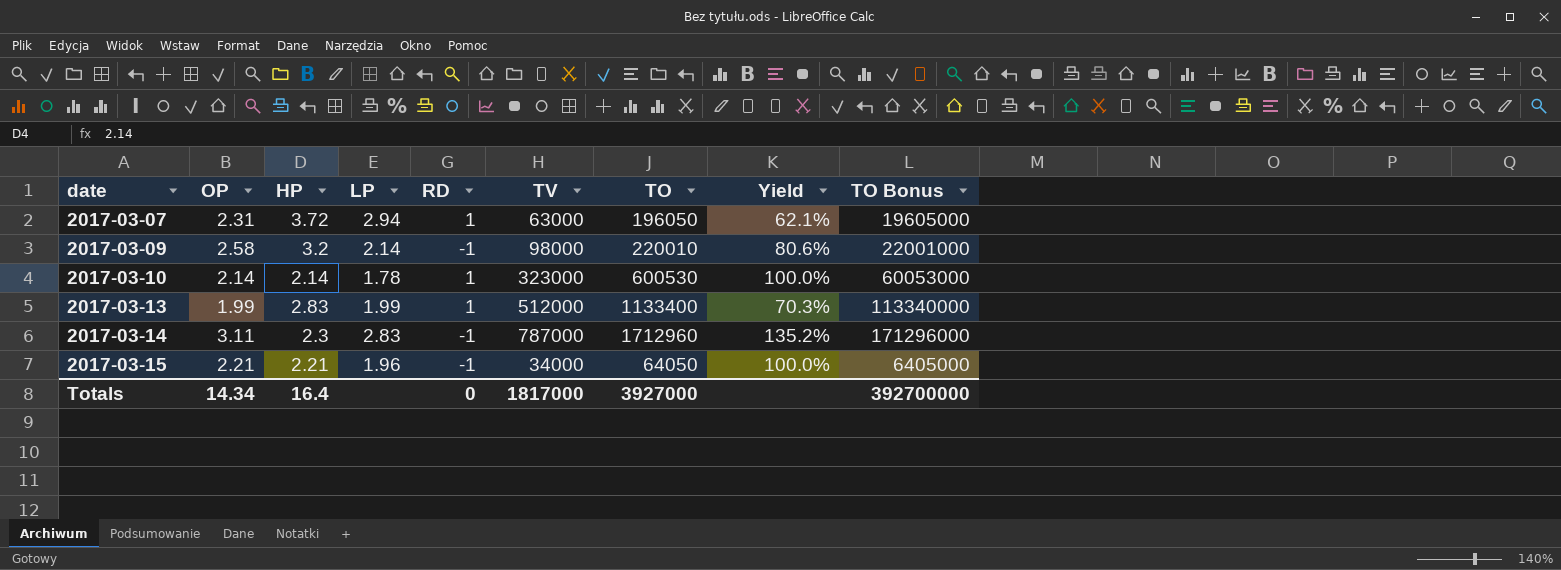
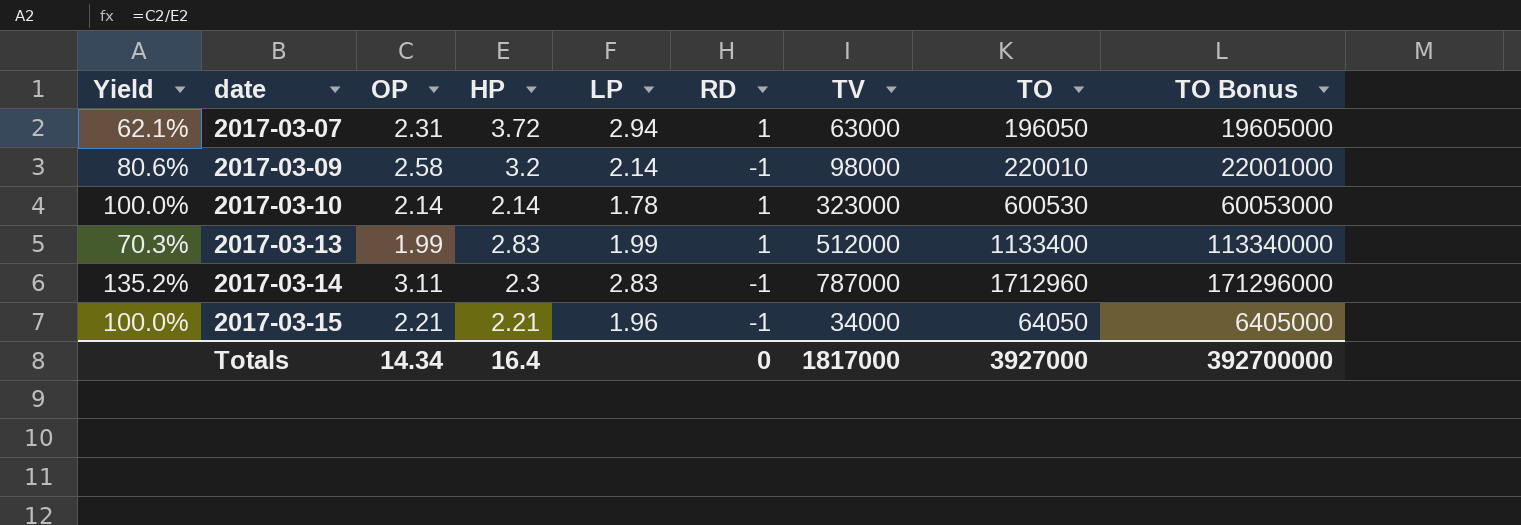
column Yield | position: 8 -> 1

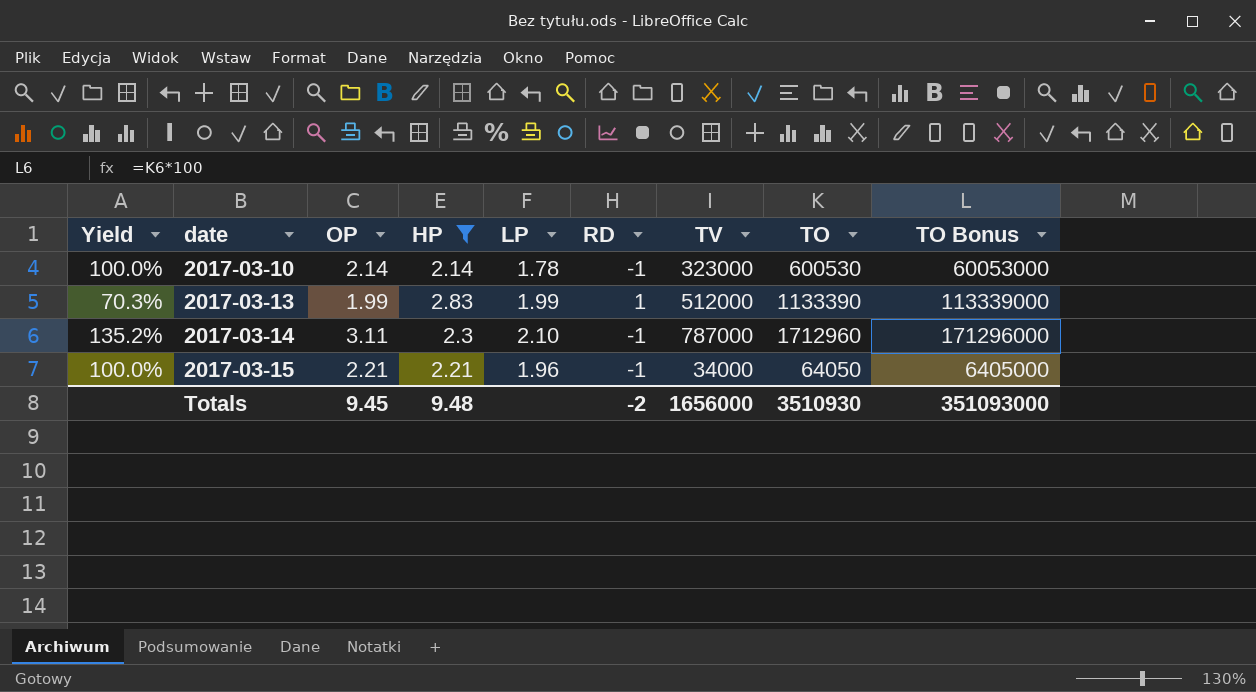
filter: none -> HP <= 2.83
2017-03-10 | RD: 1 -> -1
2017-03-13 | TO: 1133400 -> 1133390
2017-03-13 | TO Bonus: 113340000 -> 113339000
2017-03-14 | LP: 2.83 -> 2.10
Totals | OP: 14.34 -> 9.45
Totals | HP: 16.4 -> 9.48
Totals | RD: 0 -> -2
Totals | TV: 1817000 -> 1656000
Totals | TO: 3927000 -> 3510930
Totals | TO Bonus: 392700000 -> 351093000

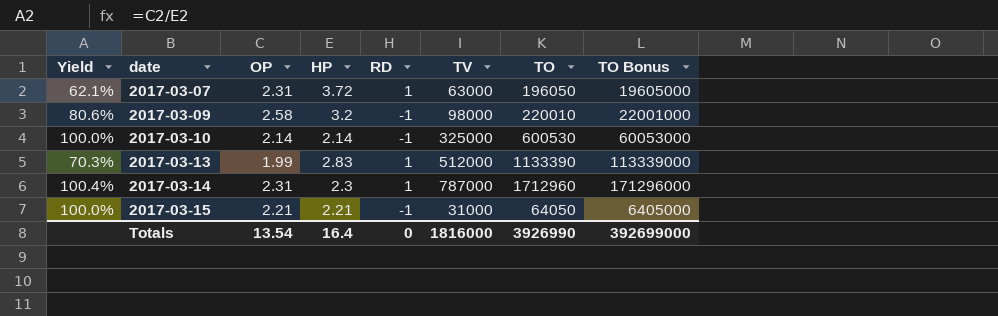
filter: HP <= 2.83 -> none
column LP | position: 5 -> none
2017-03-10 | TV: 323000 -> 325000
2017-03-14 | Yield: 135.2% -> 100.4%
2017-03-14 | OP: 3.11 -> 2.31
2017-03-14 | RD: -1 -> 1
2017-03-15 | TV: 34000 -> 31000
Totals | OP: 9.45 -> 13.54
Totals | HP: 9.48 -> 16.4
Totals | RD: -2 -> 0
Totals | TV: 1656000 -> 1816000
Totals | TO: 3510930 -> 3926990
Totals | TO Bonus: 351093000 -> 392699000

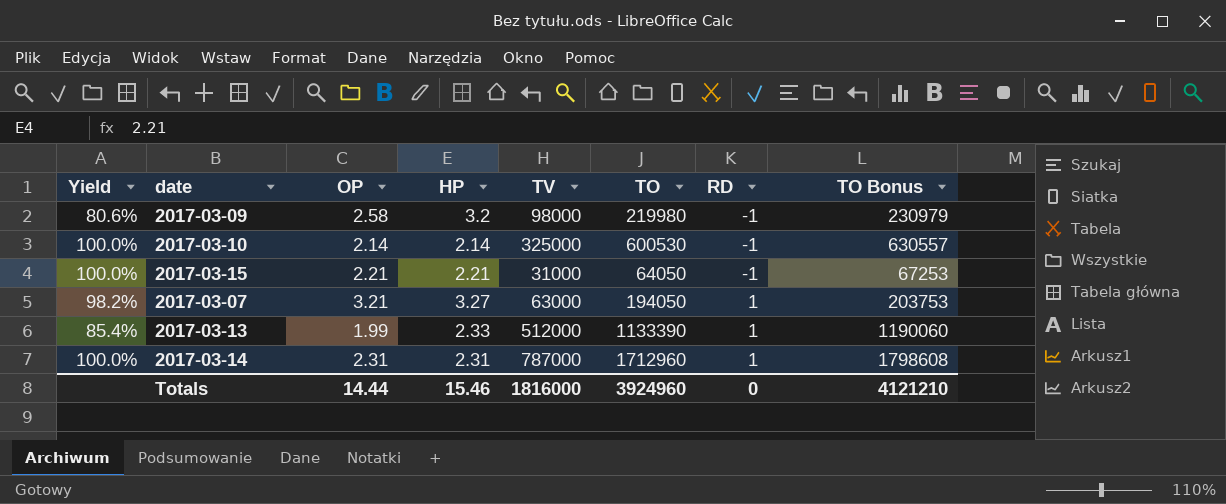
row order: date ascending -> RD ascending
column RD | position: 5 -> 7
column TO Bonus | formula: [TO] * 100 -> [TO] * 1.05
2017-03-09 | TO: 220010 -> 219980
2017-03-07 | Yield: 62.1% -> 98.2%
2017-03-07 | OP: 2.31 -> 3.21
2017-03-07 | HP: 3.72 -> 3.27
2017-03-07 | TO: 196050 -> 194050
2017-03-13 | Yield: 70.3% -> 85.4%
2017-03-13 | HP: 2.83 -> 2.33
2017-03-14 | Yield: 100.4% -> 100.0%
2017-03-14 | HP: 2.3 -> 2.31
Totals | OP: 13.54 -> 14.44
Totals | HP: 16.4 -> 15.46
Totals | TO: 3926990 -> 3924960
Totals | TO Bonus: 392699000 -> 4121210

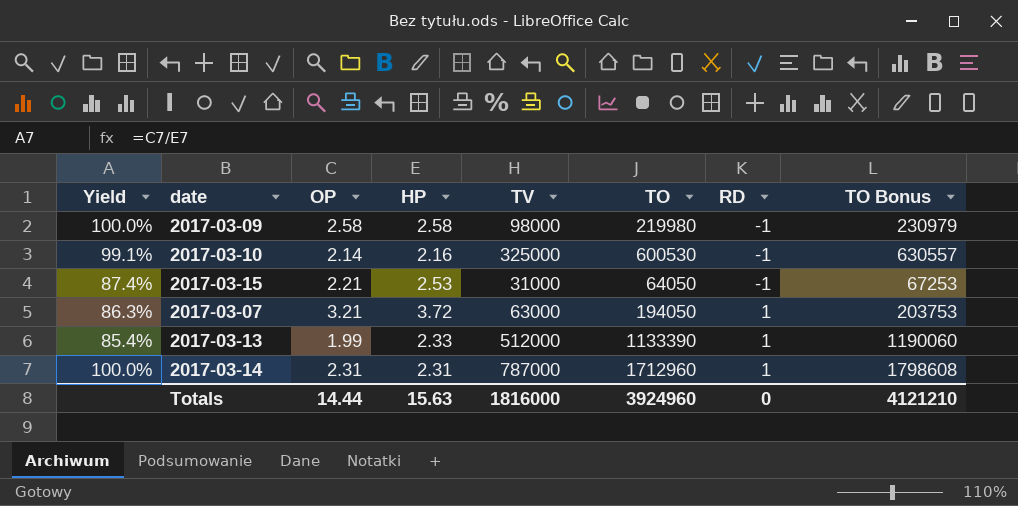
2017-03-09 | Yield: 80.6% -> 100.0%
2017-03-09 | HP: 3.2 -> 2.58
2017-03-10 | Yield: 100.0% -> 99.1%
2017-03-10 | HP: 2.14 -> 2.16
2017-03-15 | Yield: 100.0% -> 87.4%
2017-03-15 | HP: 2.21 -> 2.53
2017-03-07 | Yield: 98.2% -> 86.3%
2017-03-07 | HP: 3.27 -> 3.72
Totals | HP: 15.46 -> 15.63

